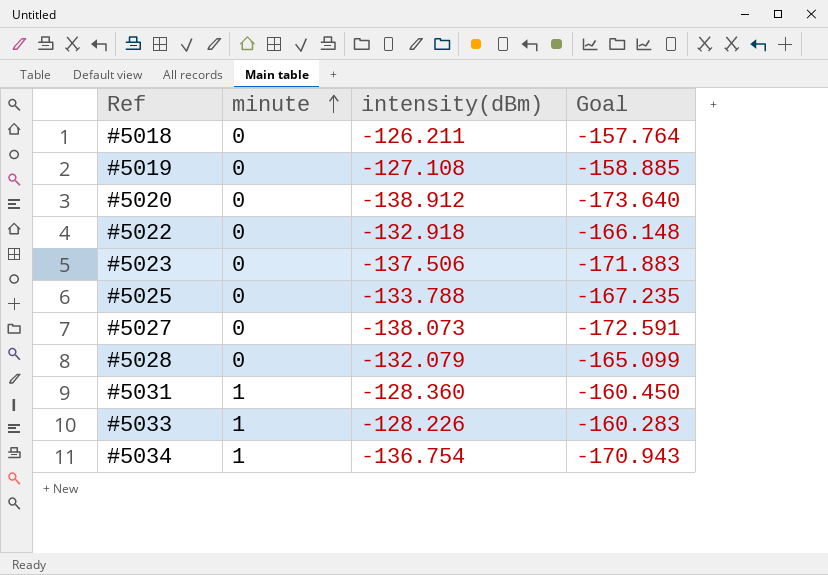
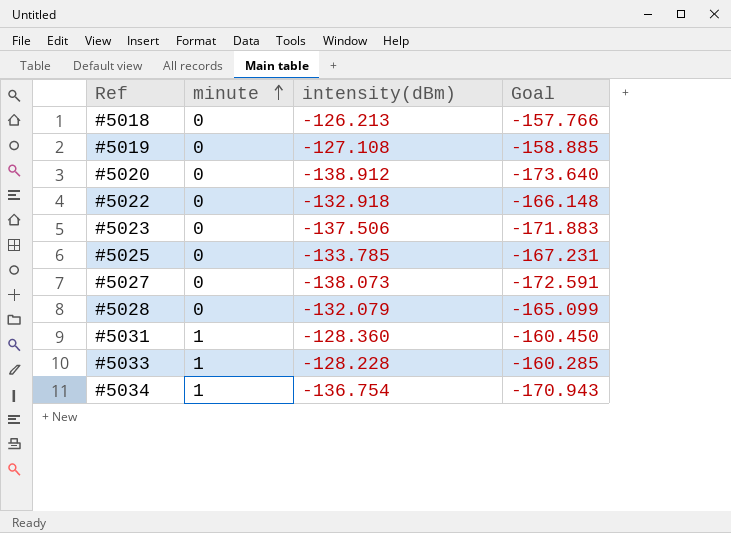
#5018 | intensity(dBm): -126.211 -> -126.213
#5018 | Goal: -157.764 -> -157.766
#5025 | intensity(dBm): -133.788 -> -133.785
#5025 | Goal: -167.235 -> -167.231
#5033 | intensity(dBm): -128.226 -> -128.228
#5033 | Goal: -160.283 -> -160.285

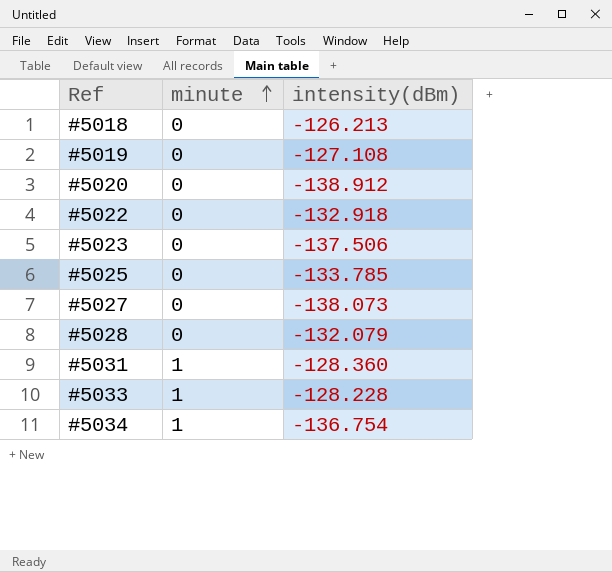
column Goal | formula: [intensity(dBm)] * 1.25 -> none

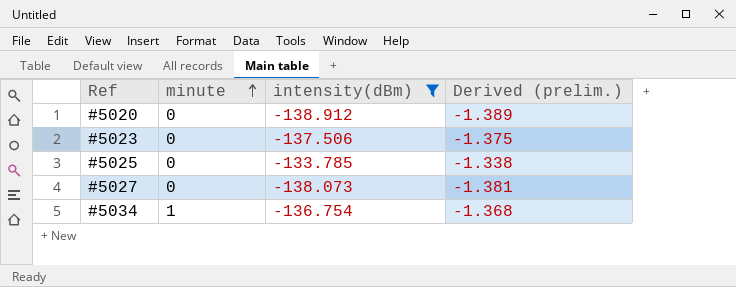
filter: none -> intensity(dBm) <= -133.785
column Derived (prelim.) | formula: none -> [intensity(dBm)] * 0.01

